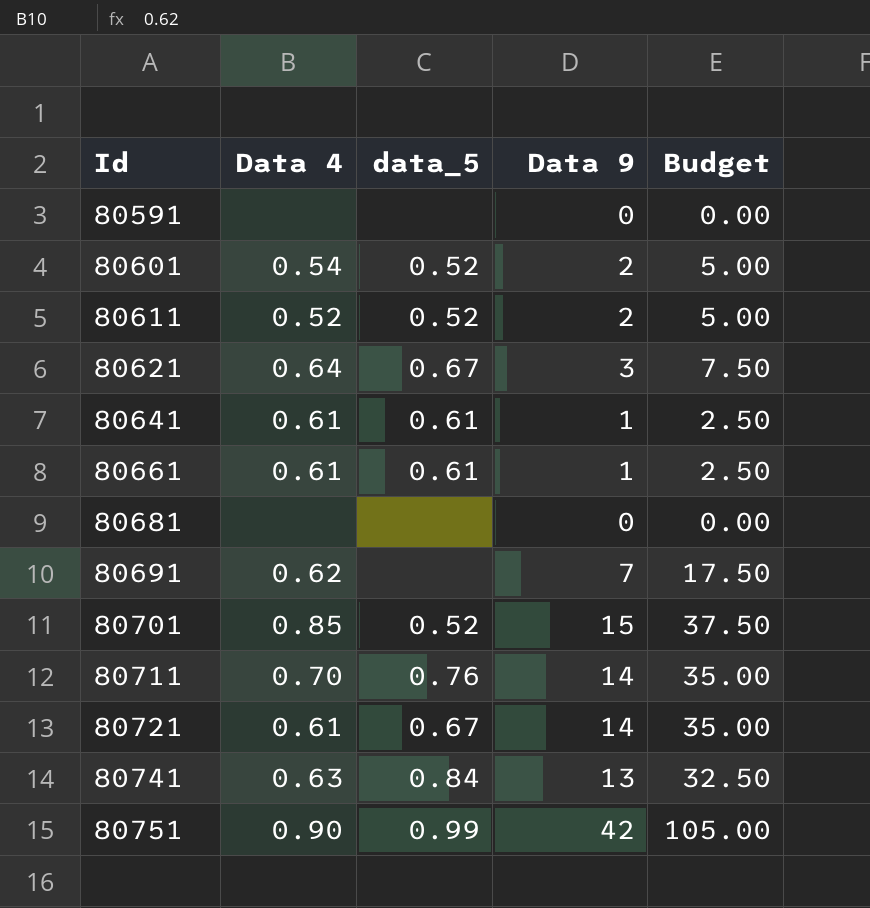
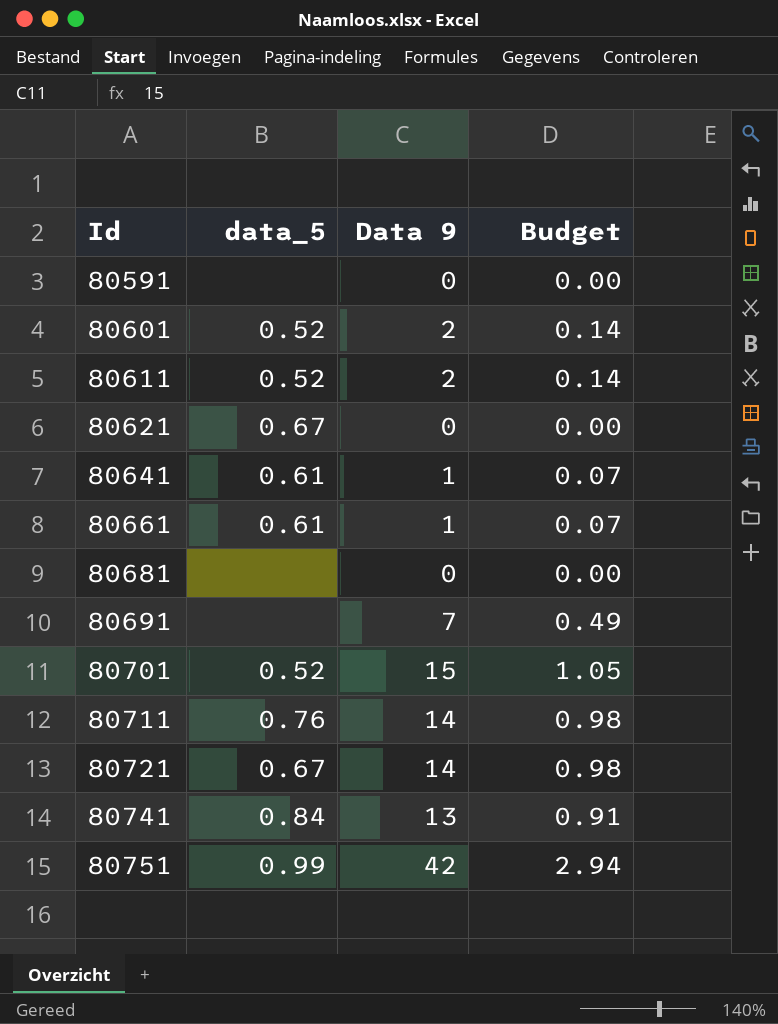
column Data 4 | position: 2 -> none
column Budget | formula: [Data 9] * 2.5 -> [Data 9] * 0.07
80621 | Data 9: 3 -> 0

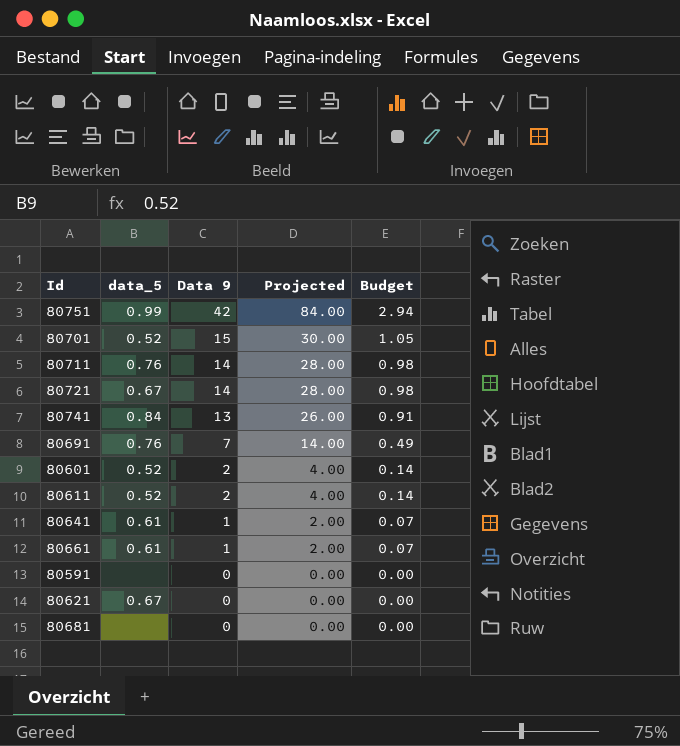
row order: Id ascending -> Data 9 descending
column Projected | formula: none -> [Data 9] * 2
80691 | data_5: none -> 0.76

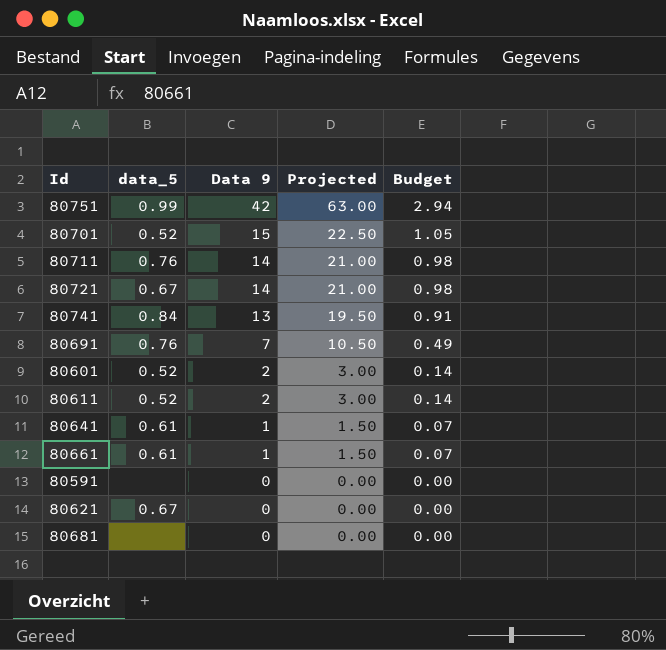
column Projected | formula: [Data 9] * 2 -> [Data 9] * 1.5

